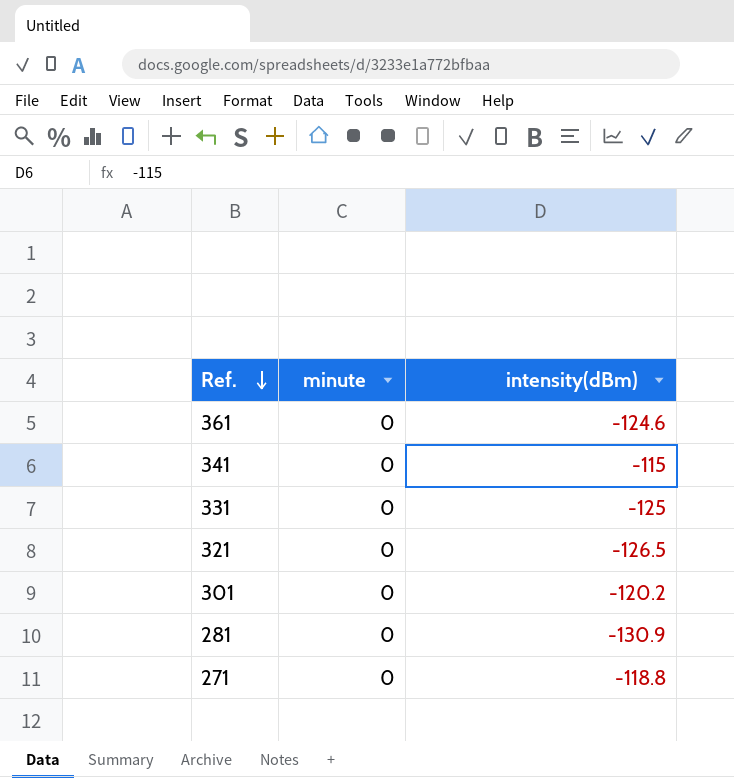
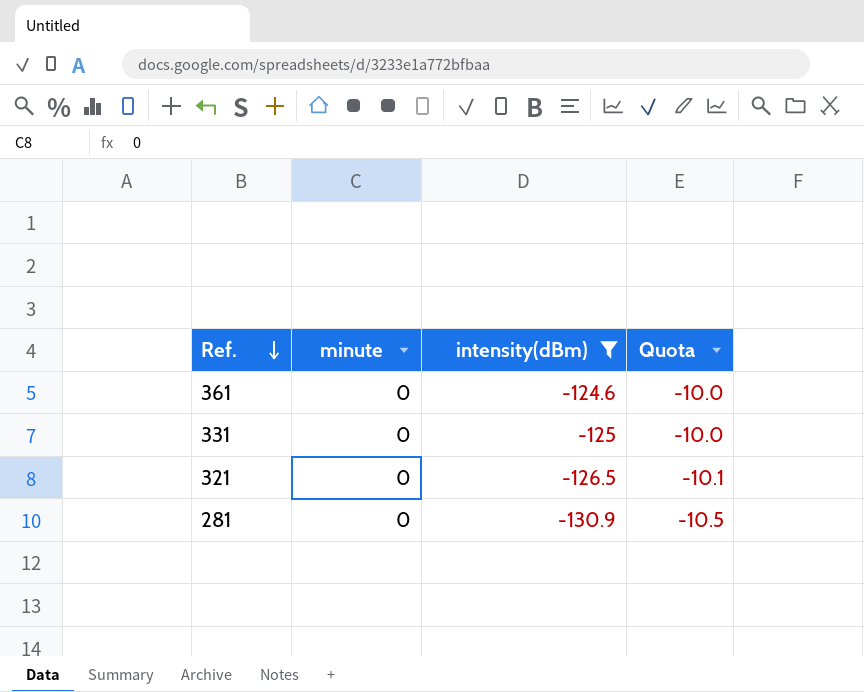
filter: none -> intensity(dBm) <= -124.6
column Quota | formula: none -> [intensity(dBm)] * 0.08

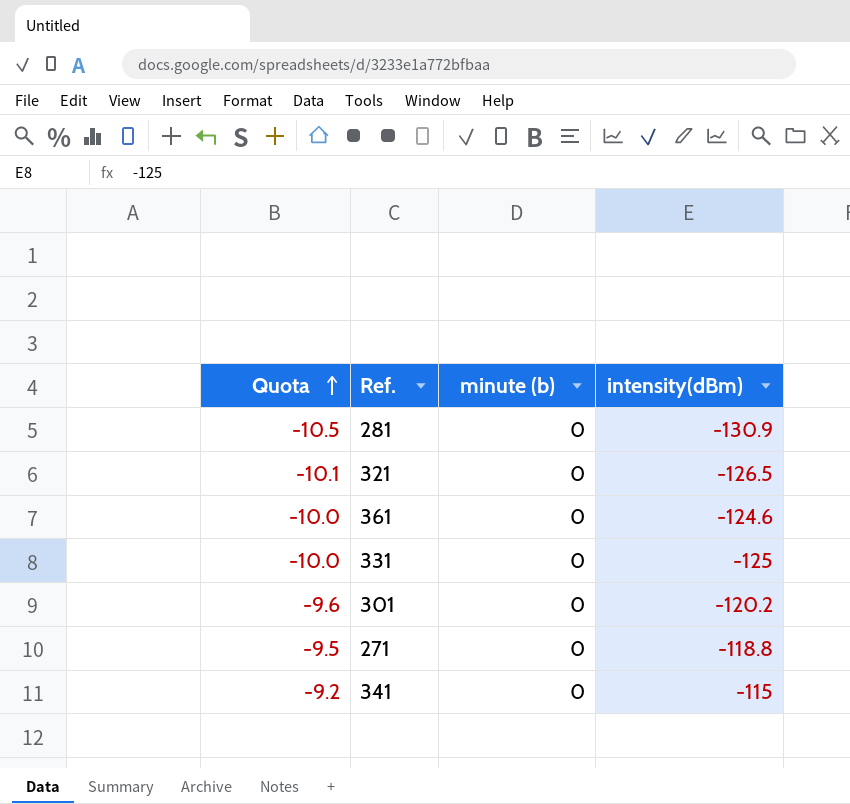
filter: intensity(dBm) <= -124.6 -> none
row order: Ref. descending -> Quota ascending
column Quota | position: 4 -> 1
column name: minute -> minute (b)

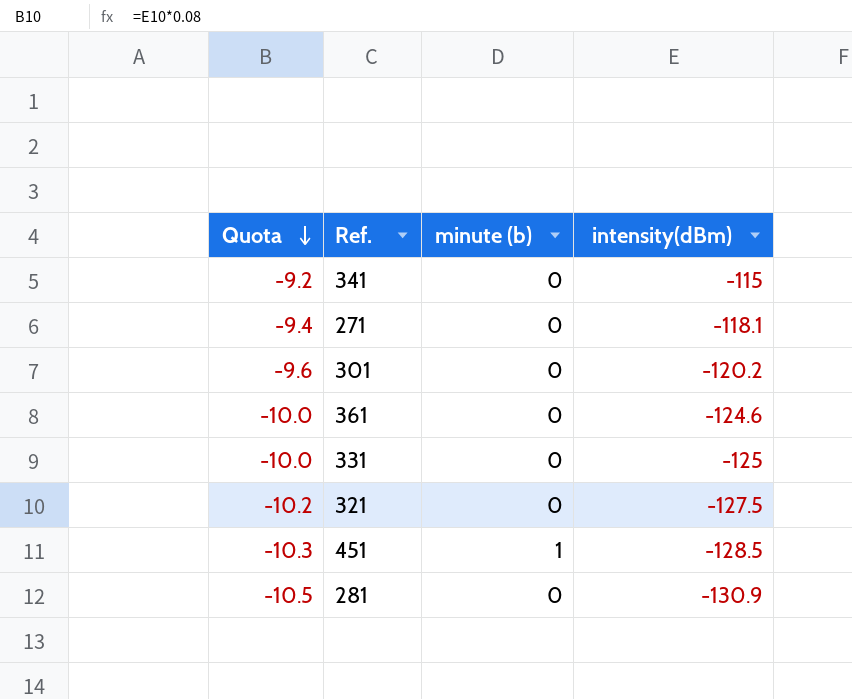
row order: Quota ascending -> Quota descending
271 | Quota: -9.5 -> -9.4
271 | intensity(dBm): -118.8 -> -118.1
321 | Quota: -10.1 -> -10.2
321 | intensity(dBm): -126.5 -> -127.5
row 451: none -> -10.3 | 1 | -128.5

